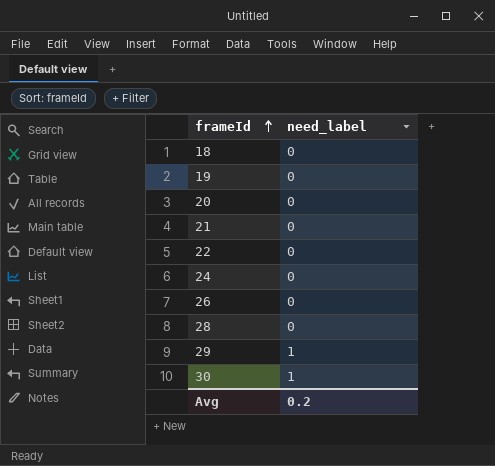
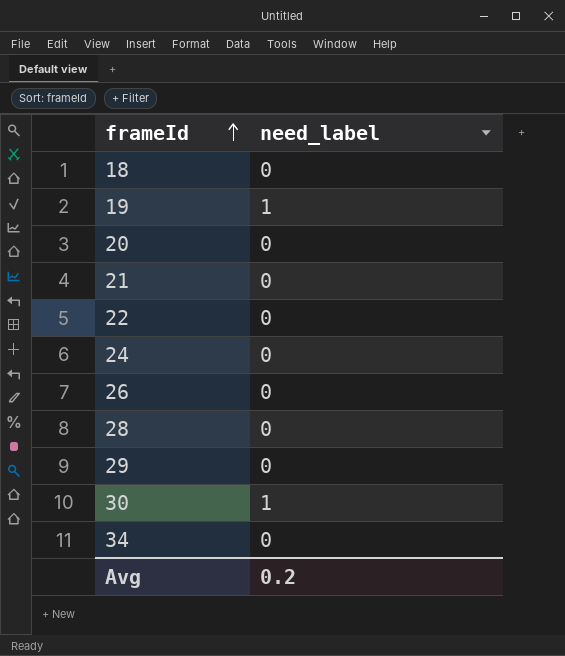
19 | need_label: 0 -> 1
29 | need_label: 1 -> 0
row 34: none -> 0

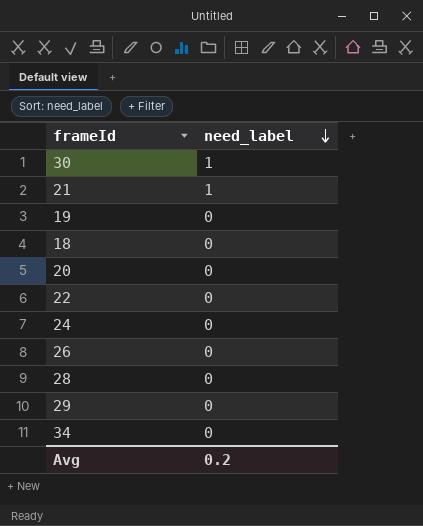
row order: frameId ascending -> need_label descending
21 | need_label: 0 -> 1
19 | need_label: 1 -> 0

